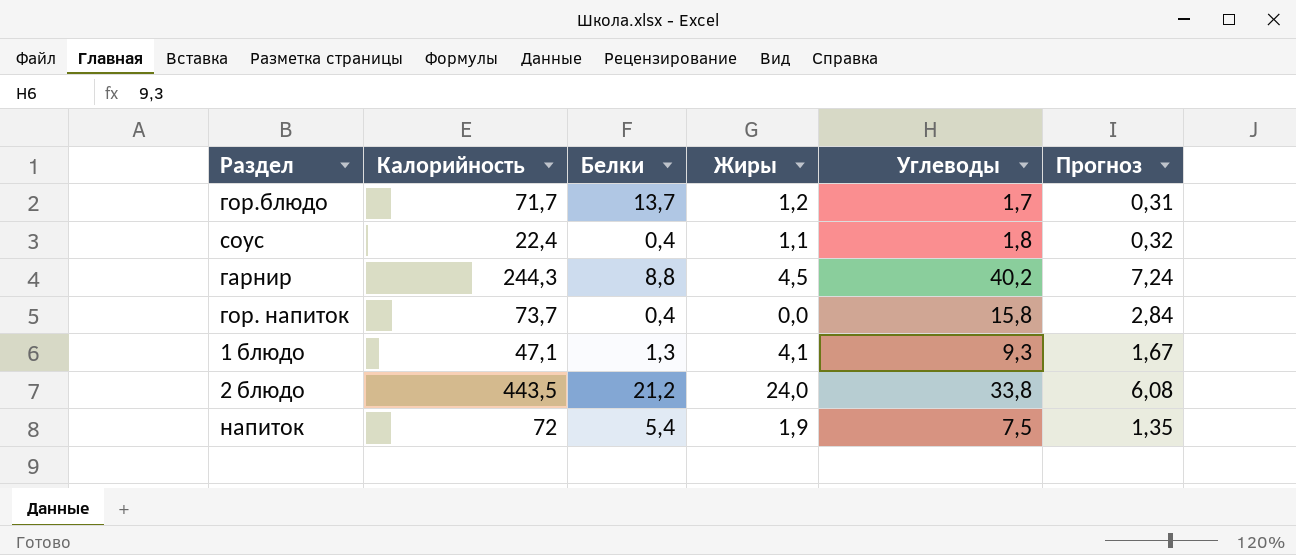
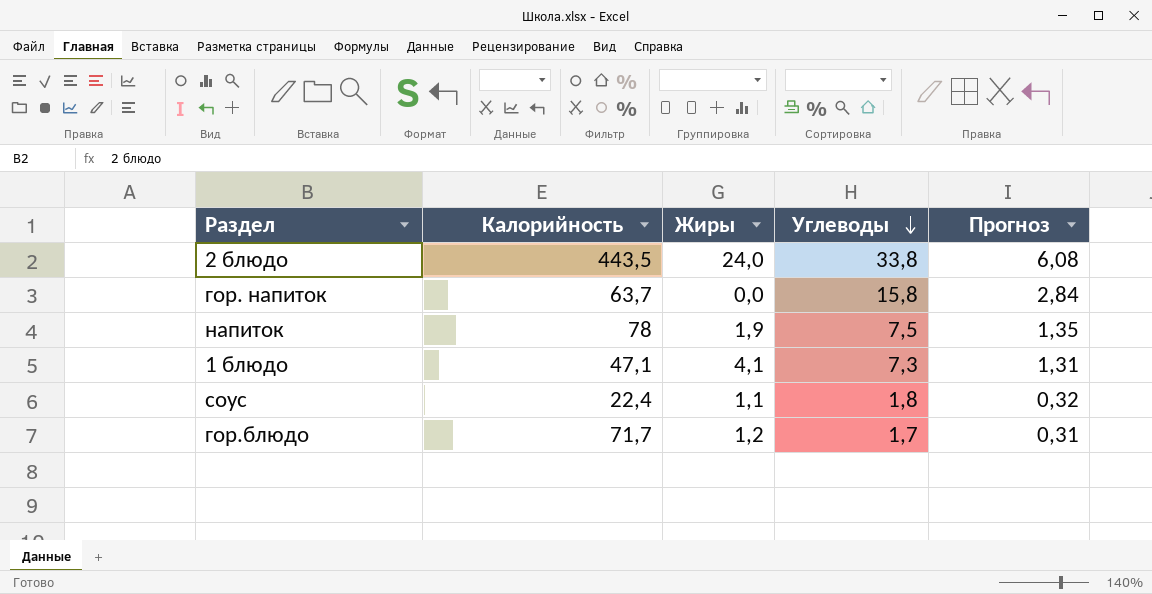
row order: none -> Углеводы descending
column Белки | position: 3 -> none
row гарнир: 244,3 | 8,8 | 4,5 | 40,2 | 7,24 -> none
гор. напиток | Калорийность: 73,7 -> 63,7
напиток | Калорийность: 72 -> 78
1 блюдо | Углеводы: 9,3 -> 7,3
1 блюдо | Прогноз: 1,67 -> 1,31

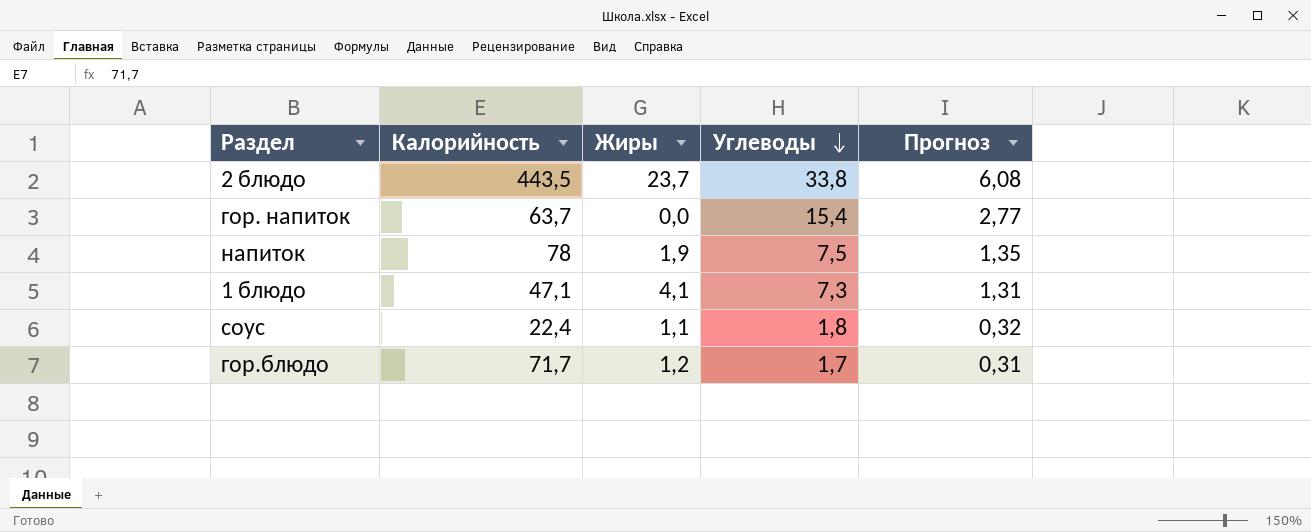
2 блюдо | Жиры: 24,0 -> 23,7
гор. напиток | Углеводы: 15,8 -> 15,4
гор. напиток | Прогноз: 2,84 -> 2,77

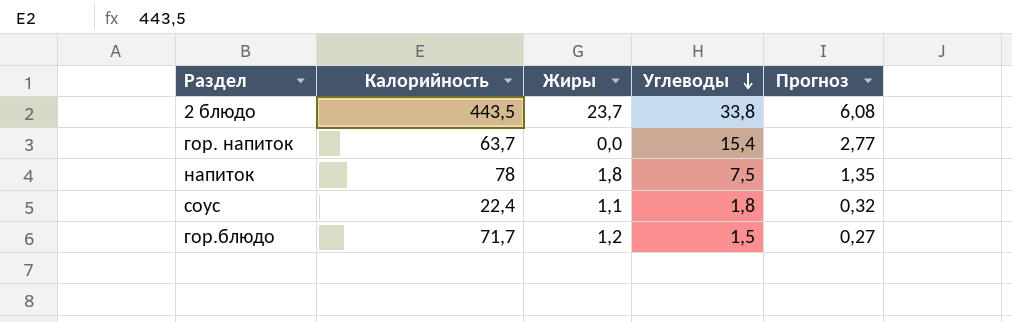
row 1 блюдо: 47,1 | 4,1 | 7,3 | 1,31 -> none
напиток | Жиры: 1,9 -> 1,8
гор.блюдо | Углеводы: 1,7 -> 1,5
гор.блюдо | Прогноз: 0,31 -> 0,27

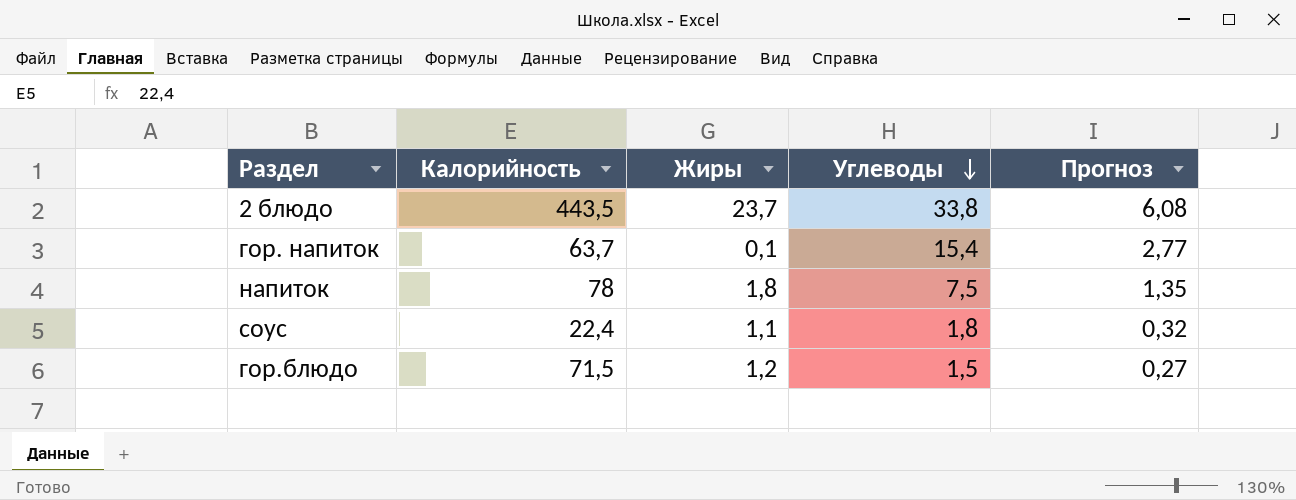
гор. напиток | Жиры: 0,0 -> 0,1
гор.блюдо | Калорийность: 71,7 -> 71,5

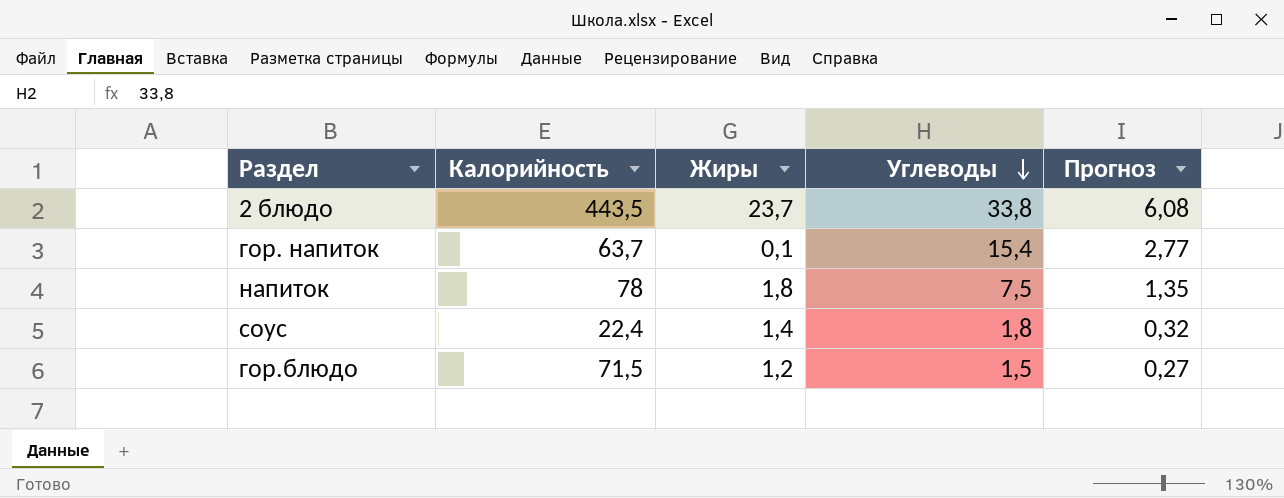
соус | Жиры: 1,1 -> 1,4

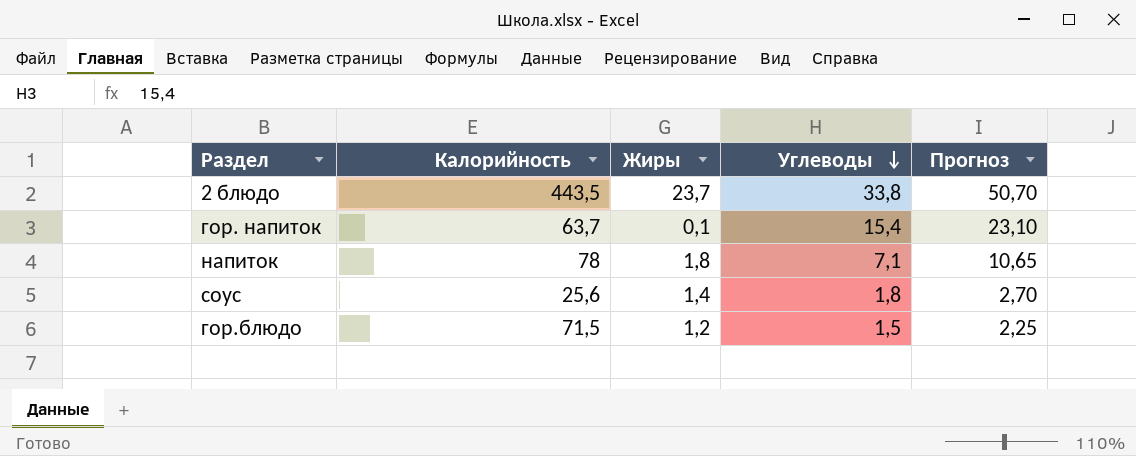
column Прогноз | formula: [Углеводы] * 0,18 -> [Углеводы] * 1,5
напиток | Углеводы: 7,5 -> 7,1
соус | Калорийность: 22,4 -> 25,6

